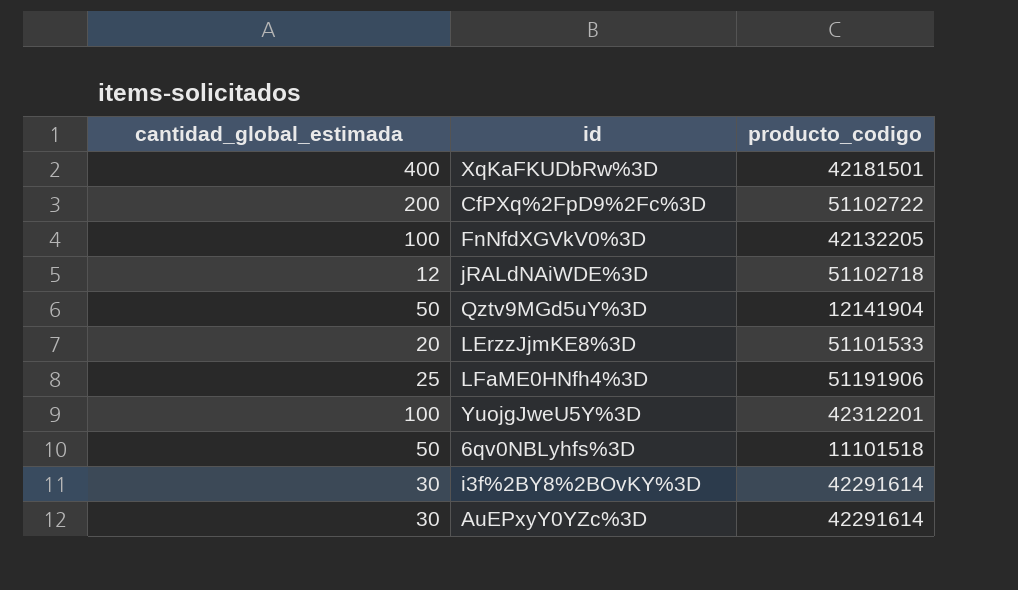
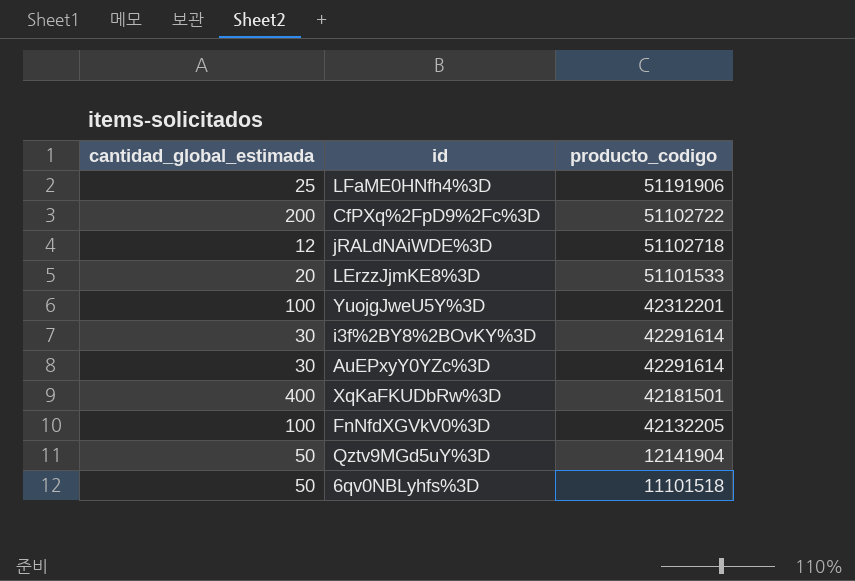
row order: none -> producto_codigo descending

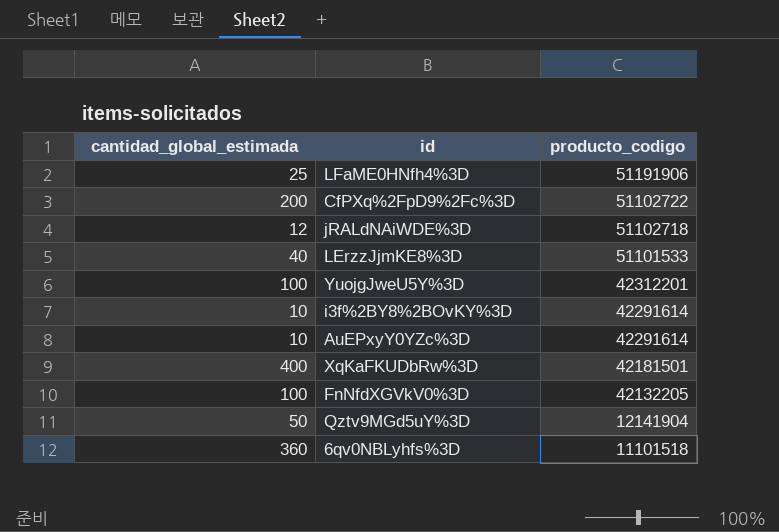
LErzzJjmKE8%3D | cantidad_global_estimada: 20 -> 40
i3f%2BY8%2BOvKY%3D | cantidad_global_estimada: 30 -> 10
AuEPxyY0YZc%3D | cantidad_global_estimada: 30 -> 10
6qv0NBLyhfs%3D | cantidad_global_estimada: 50 -> 360

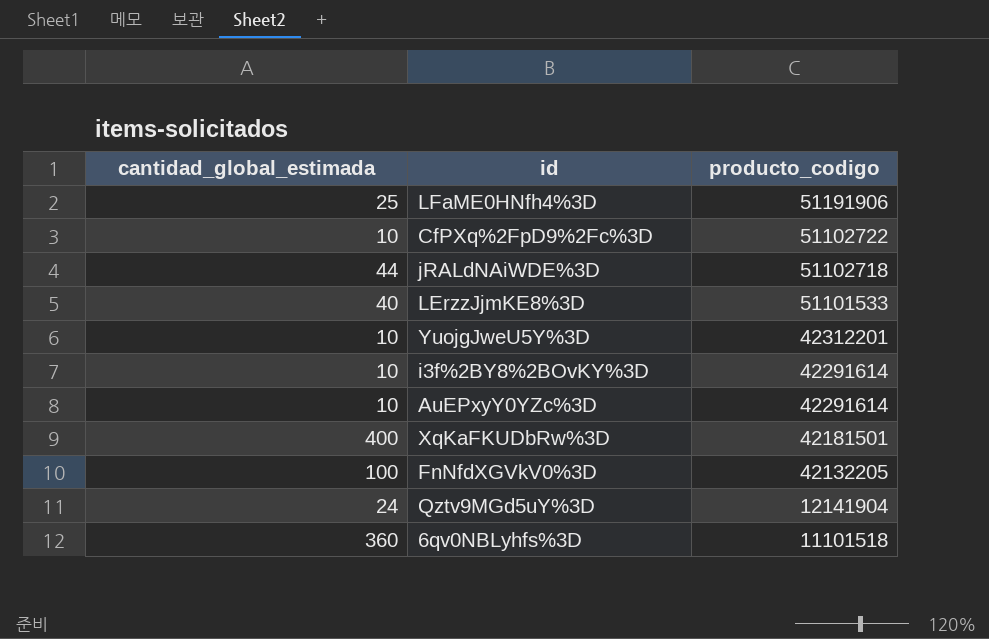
CfPXq%2FpD9%2Fc%3D | cantidad_global_estimada: 200 -> 10
jRALdNAiWDE%3D | cantidad_global_estimada: 12 -> 44
YuojgJweU5Y%3D | cantidad_global_estimada: 100 -> 10
Qztv9MGd5uY%3D | cantidad_global_estimada: 50 -> 24

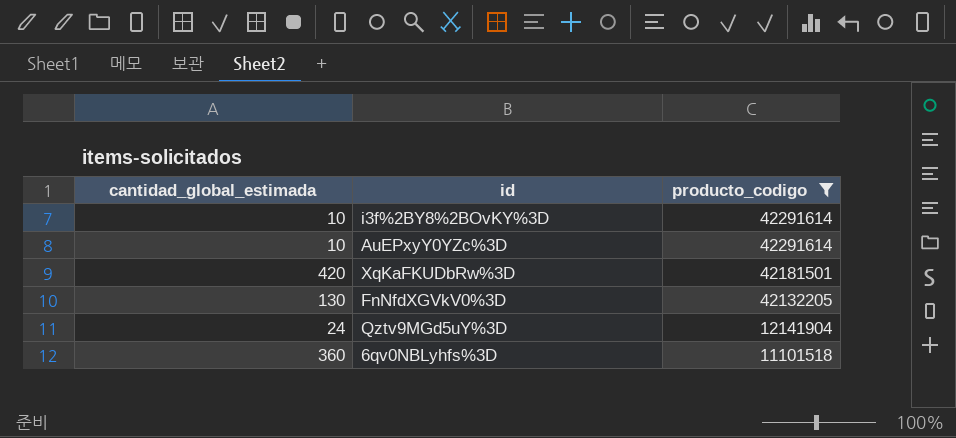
filter: none -> producto_codigo <= 42291614
XqKaFKUDbRw%3D | cantidad_global_estimada: 400 -> 420
FnNfdXGVkV0%3D | cantidad_global_estimada: 100 -> 130

